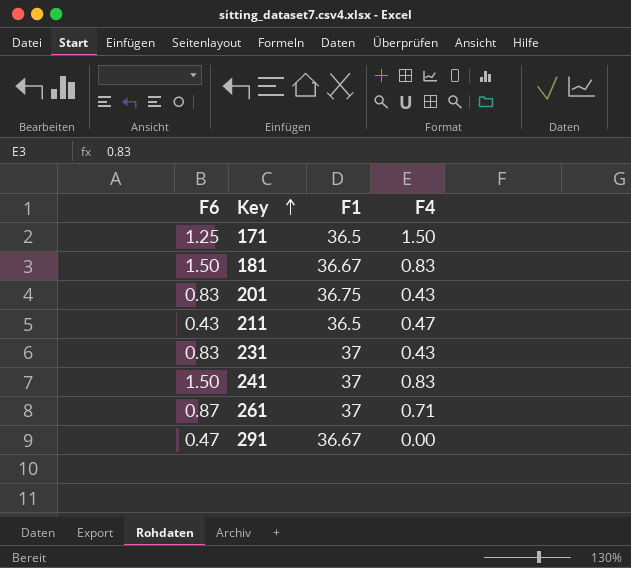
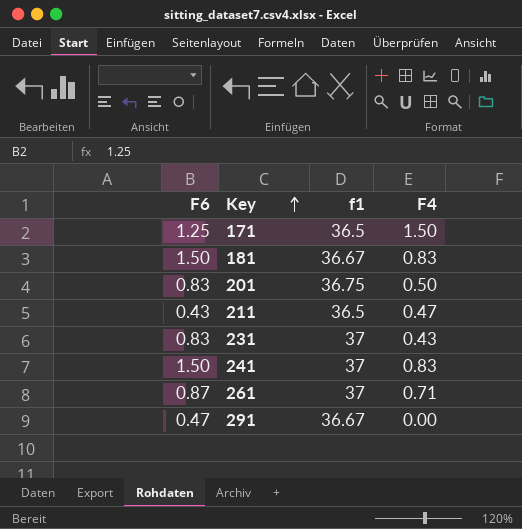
column name: F1 -> f1
201 | F4: 0.43 -> 0.50

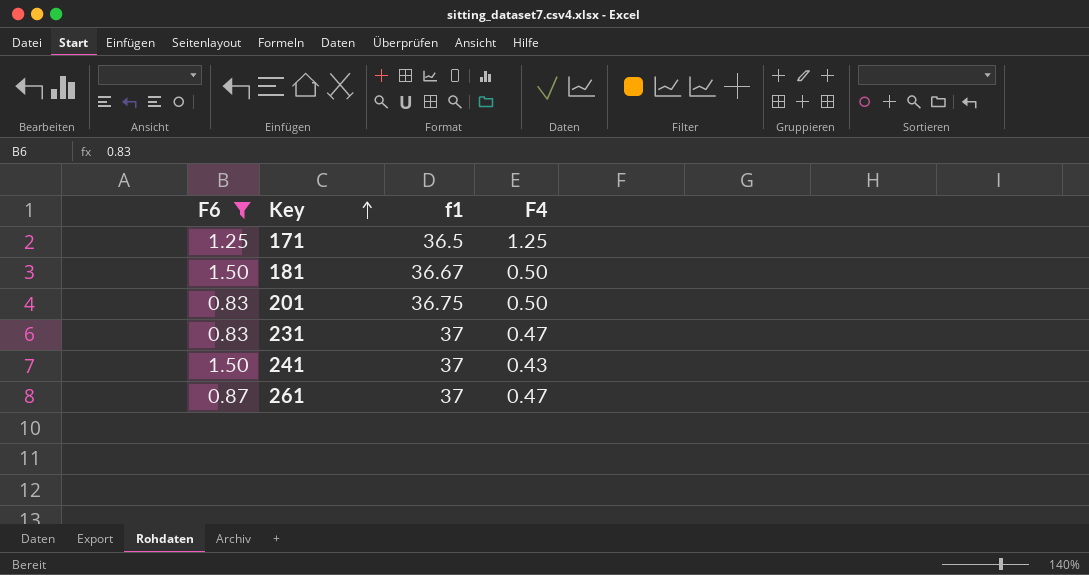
filter: none -> F6 >= 0.83
171 | F4: 1.50 -> 1.25
181 | F4: 0.83 -> 0.50
231 | F4: 0.43 -> 0.47
241 | F4: 0.83 -> 0.43
261 | F4: 0.71 -> 0.47

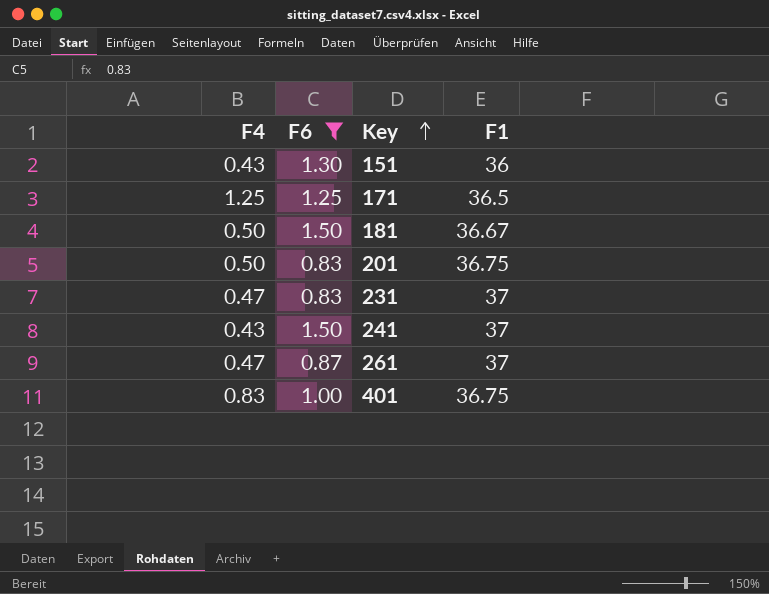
column F4 | position: 4 -> 1
column name: f1 -> F1
row 151: none -> 0.43 | 1.30 | 36
row 401: none -> 0.83 | 1.00 | 36.75

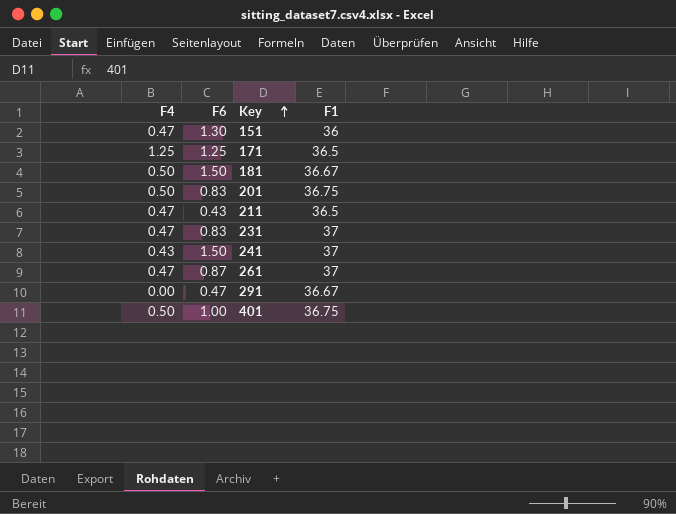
filter: F6 >= 0.83 -> none
151 | F4: 0.43 -> 0.47
401 | F4: 0.83 -> 0.50

